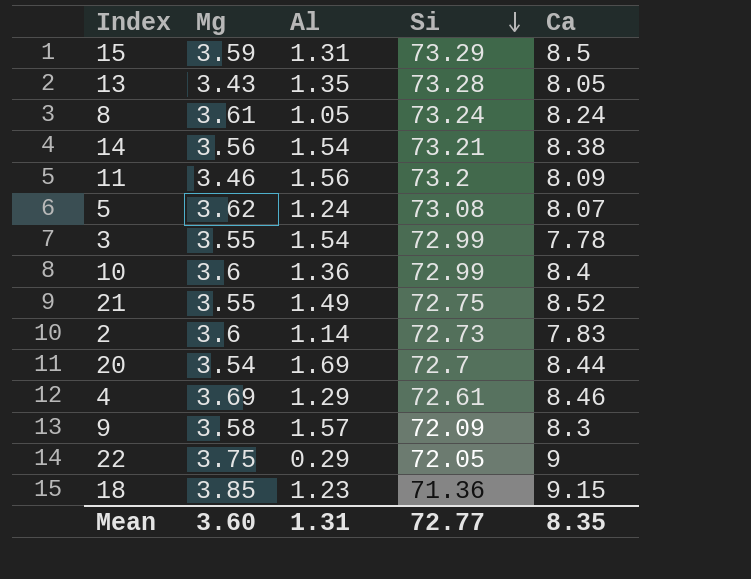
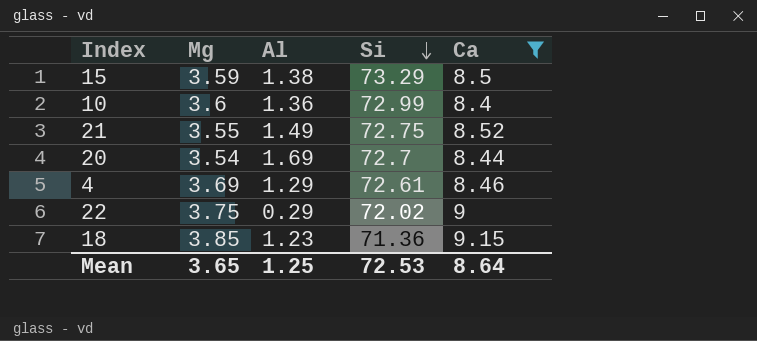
filter: none -> Ca >= 8.4
15 | Al: 1.31 -> 1.38
22 | Si: 72.05 -> 72.02
Mean | Mg: 3.60 -> 3.65
Mean | Al: 1.31 -> 1.25
Mean | Si: 72.77 -> 72.53
Mean | Ca: 8.35 -> 8.64

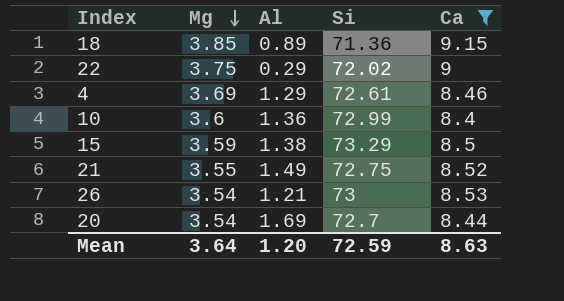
row order: Si descending -> Mg descending
18 | Al: 1.23 -> 0.89
row 26: none -> 3.54 | 1.21 | 73 | 8.53
Mean | Mg: 3.65 -> 3.64
Mean | Al: 1.25 -> 1.20
Mean | Si: 72.53 -> 72.59
Mean | Ca: 8.64 -> 8.63

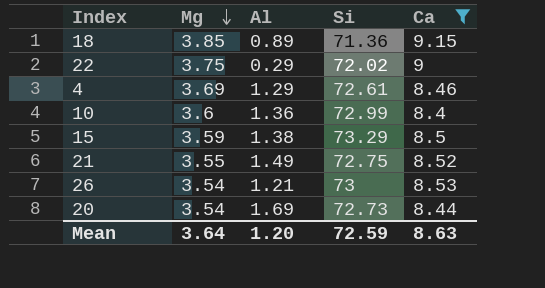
20 | Si: 72.7 -> 72.73

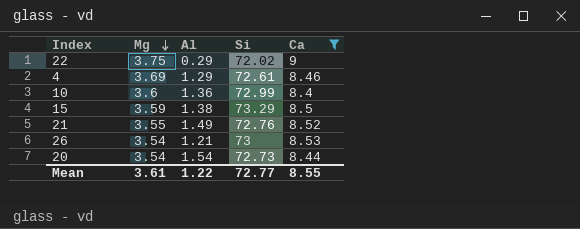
row 18: 3.85 | 0.89 | 71.36 | 9.15 -> none
21 | Si: 72.75 -> 72.76
20 | Al: 1.69 -> 1.54
Mean | Mg: 3.64 -> 3.61
Mean | Al: 1.20 -> 1.22
Mean | Si: 72.59 -> 72.77
Mean | Ca: 8.63 -> 8.55

